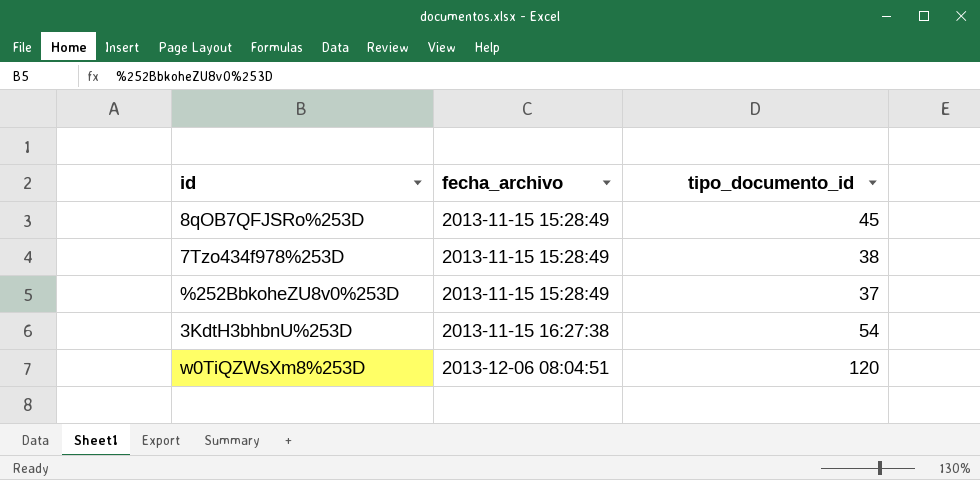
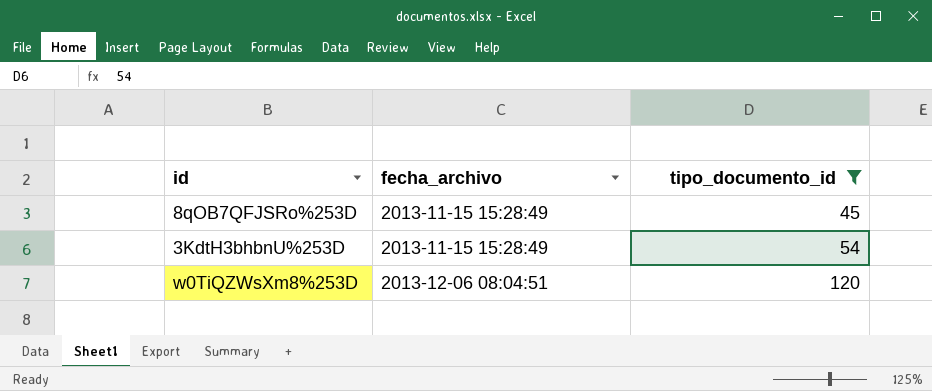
filter: none -> tipo_documento_id >= 45
3KdtH3bhbnU%253D | fecha_archivo: 2013-11-15 16:27:38 -> 2013-11-15 15:28:49

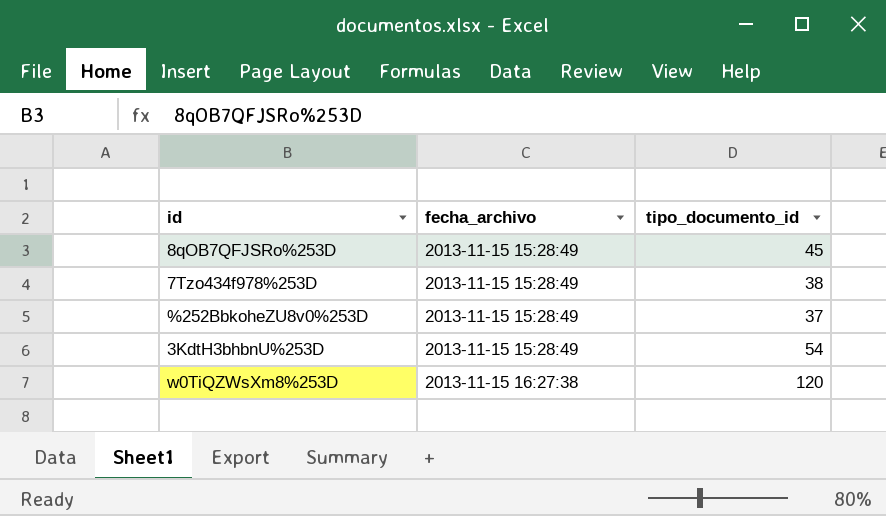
filter: tipo_documento_id >= 45 -> none
w0TiQZWsXm8%253D | fecha_archivo: 2013-12-06 08:04:51 -> 2013-11-15 16:27:38

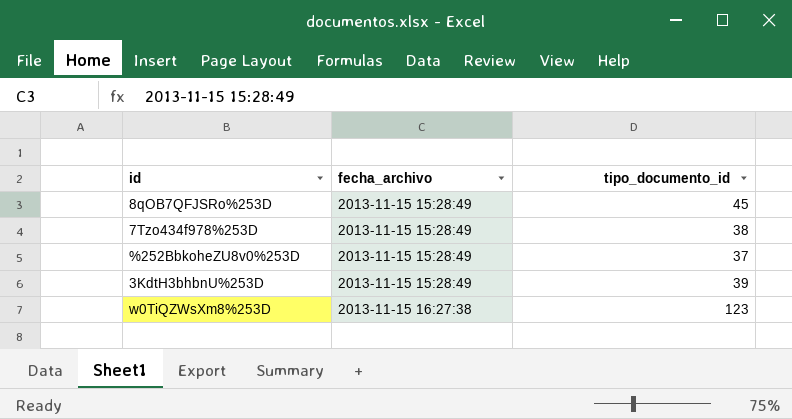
3KdtH3bhbnU%253D | tipo_documento_id: 54 -> 39
w0TiQZWsXm8%253D | tipo_documento_id: 120 -> 123

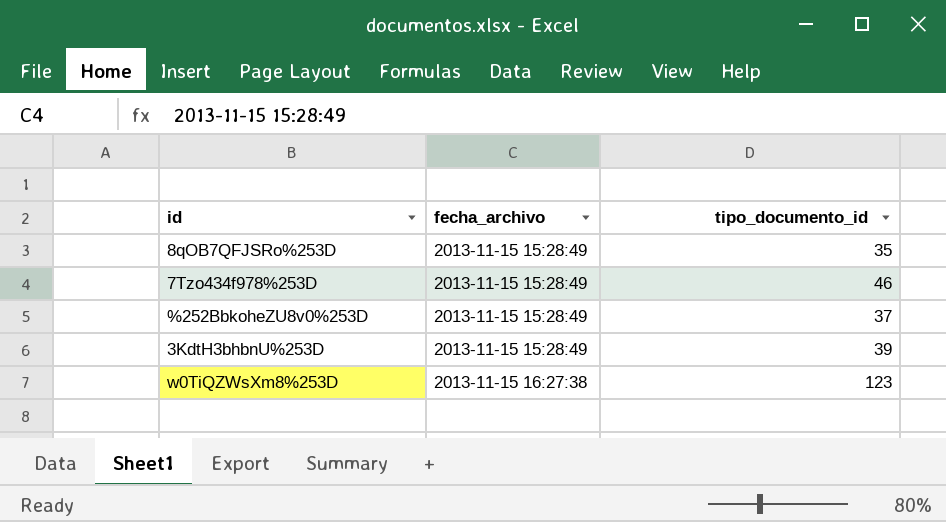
8qOB7QFJSRo%253D | tipo_documento_id: 45 -> 35
7Tzo434f978%253D | tipo_documento_id: 38 -> 46

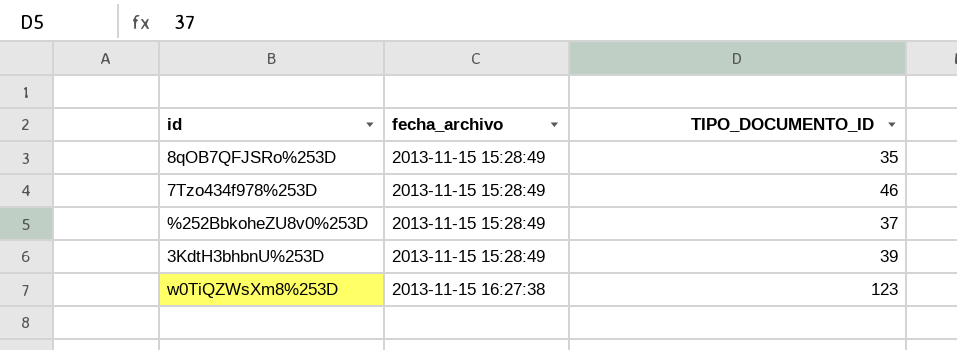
column name: tipo_documento_id -> TIPO_DOCUMENTO_ID

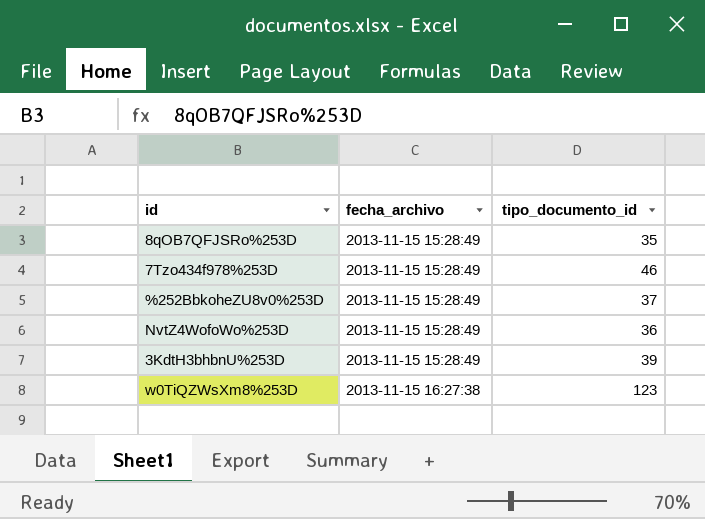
column name: TIPO_DOCUMENTO_ID -> tipo_documento_id
row NvtZ4WofoWo%253D: none -> 2013-11-15 15:28:49 | 36

